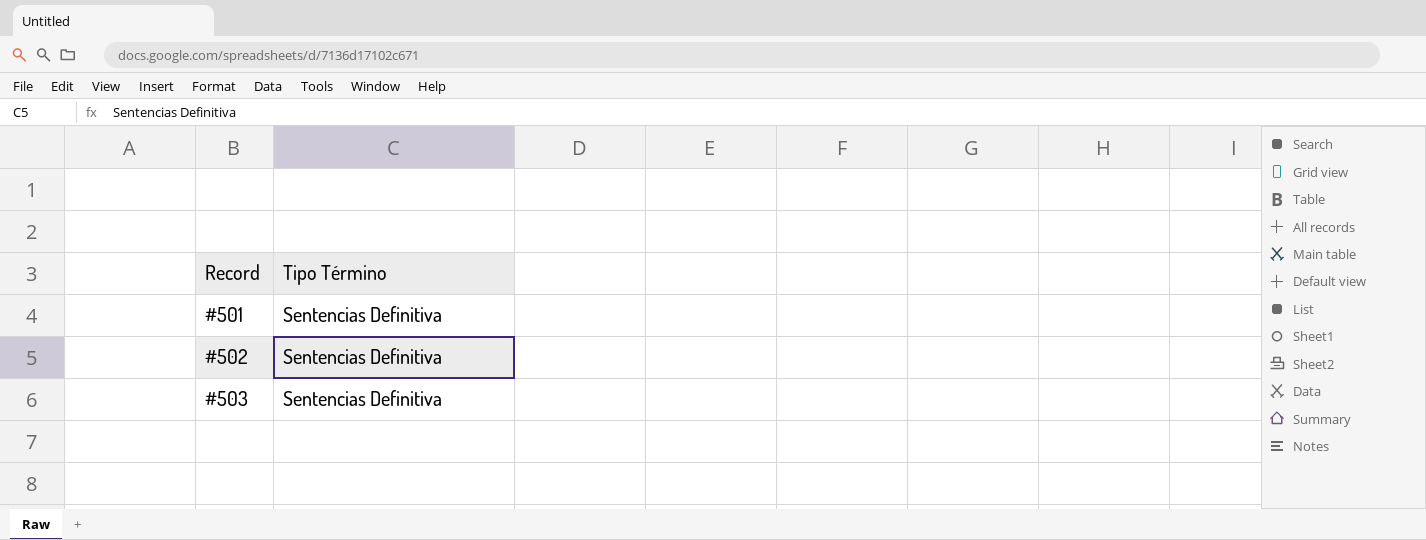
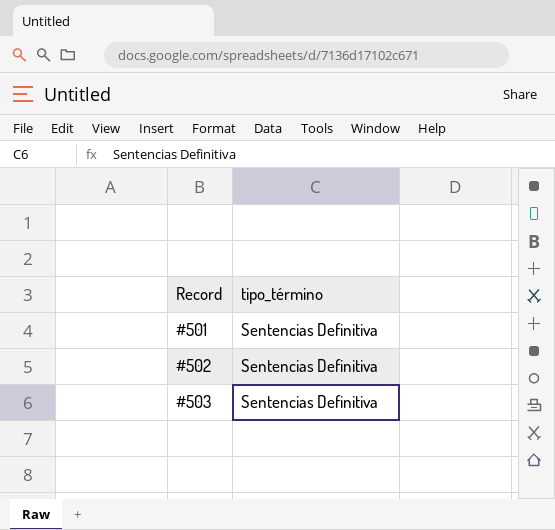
column name: Tipo Término -> tipo_término

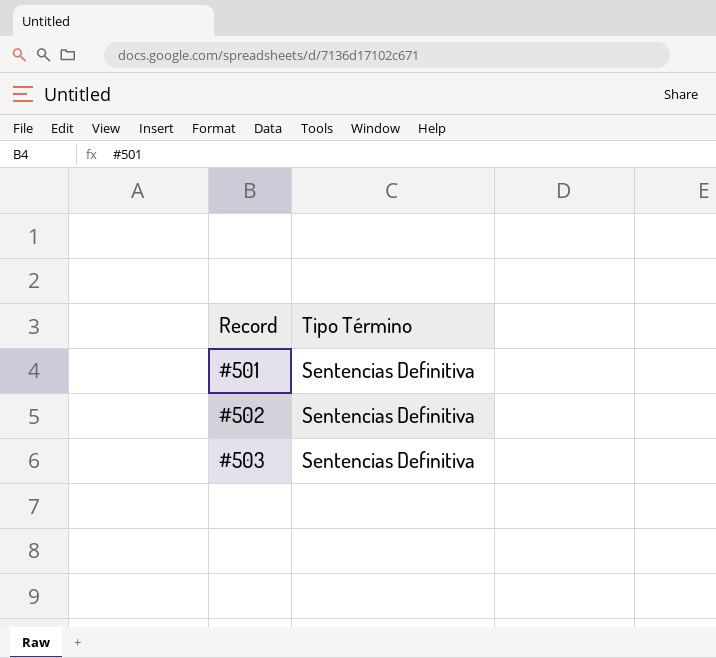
column name: tipo_término -> Tipo Término

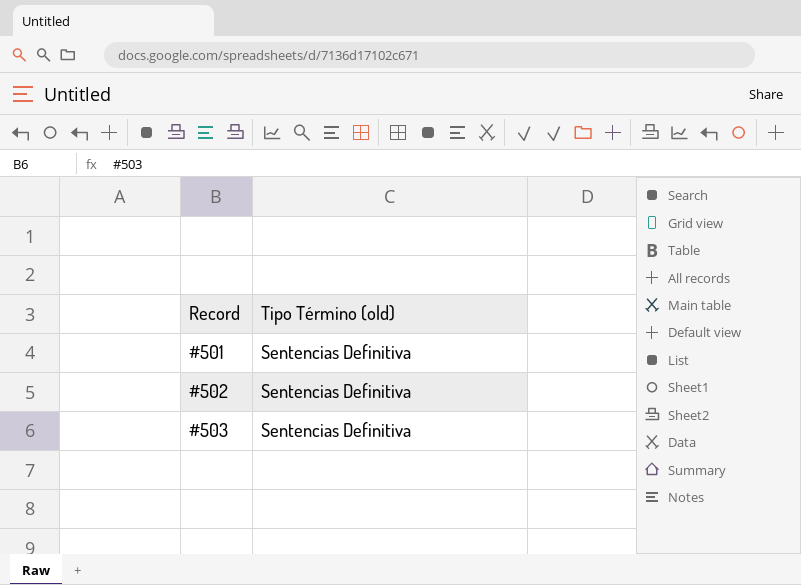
column name: Tipo Término -> Tipo Término (old)

